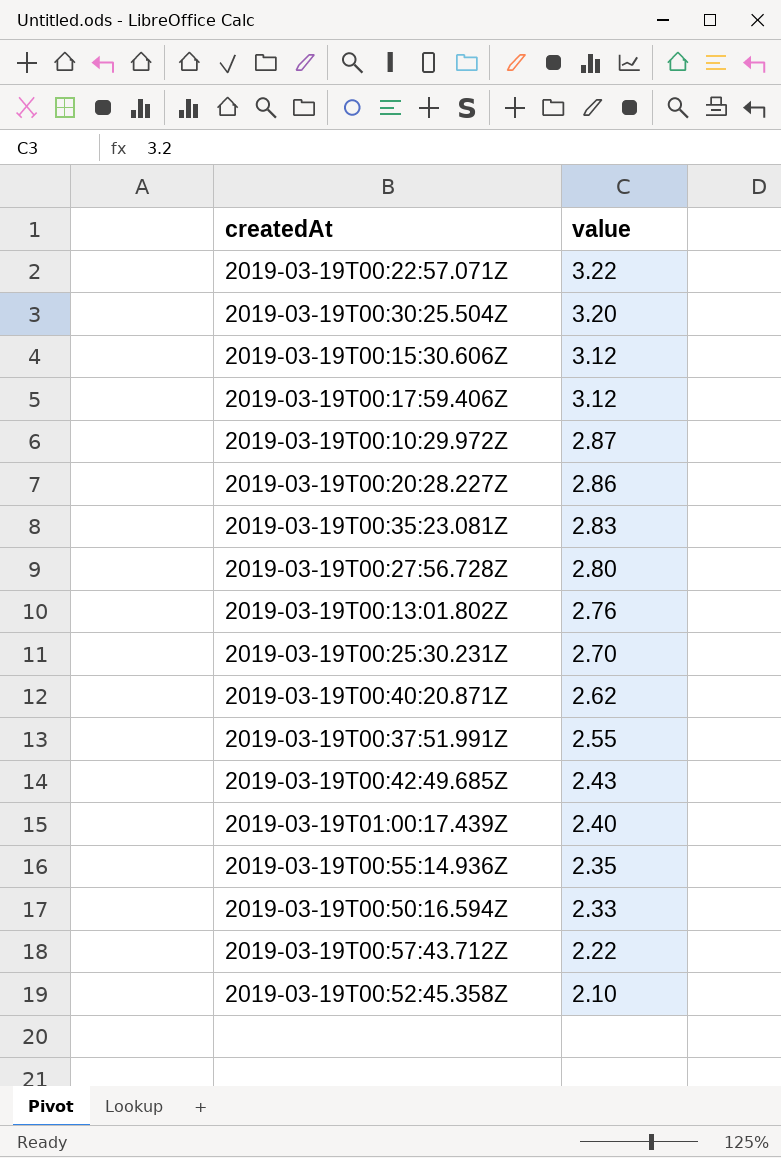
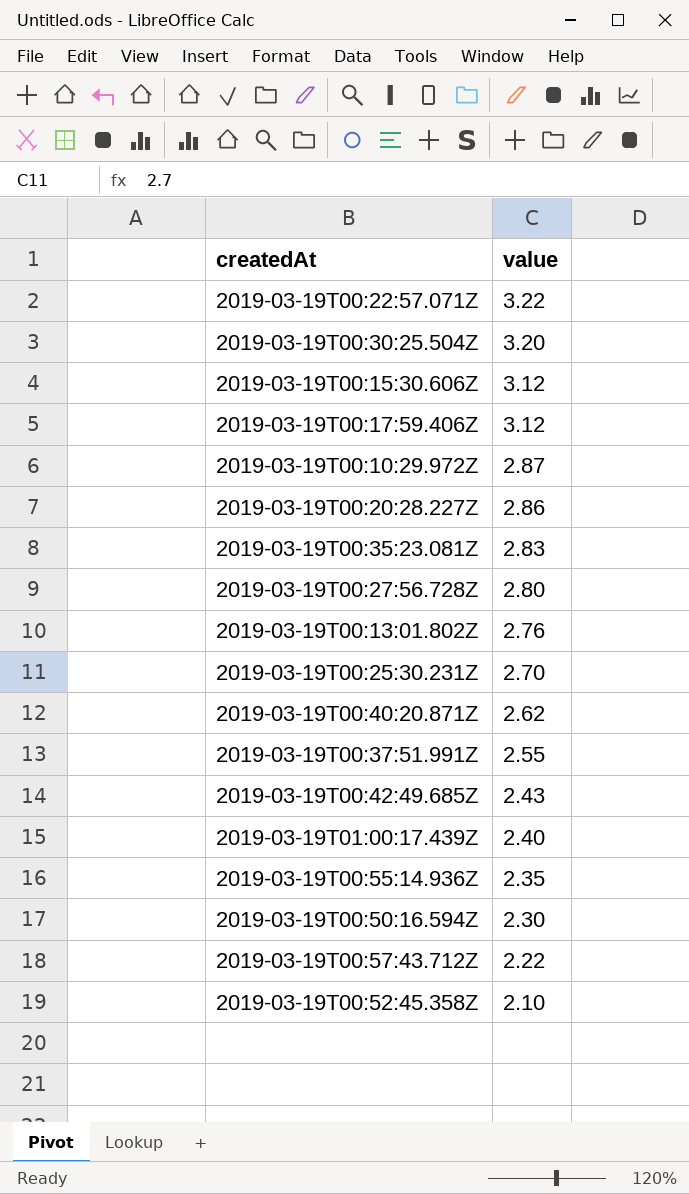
2019-03-19T00:50:16.594Z | value: 2.33 -> 2.30

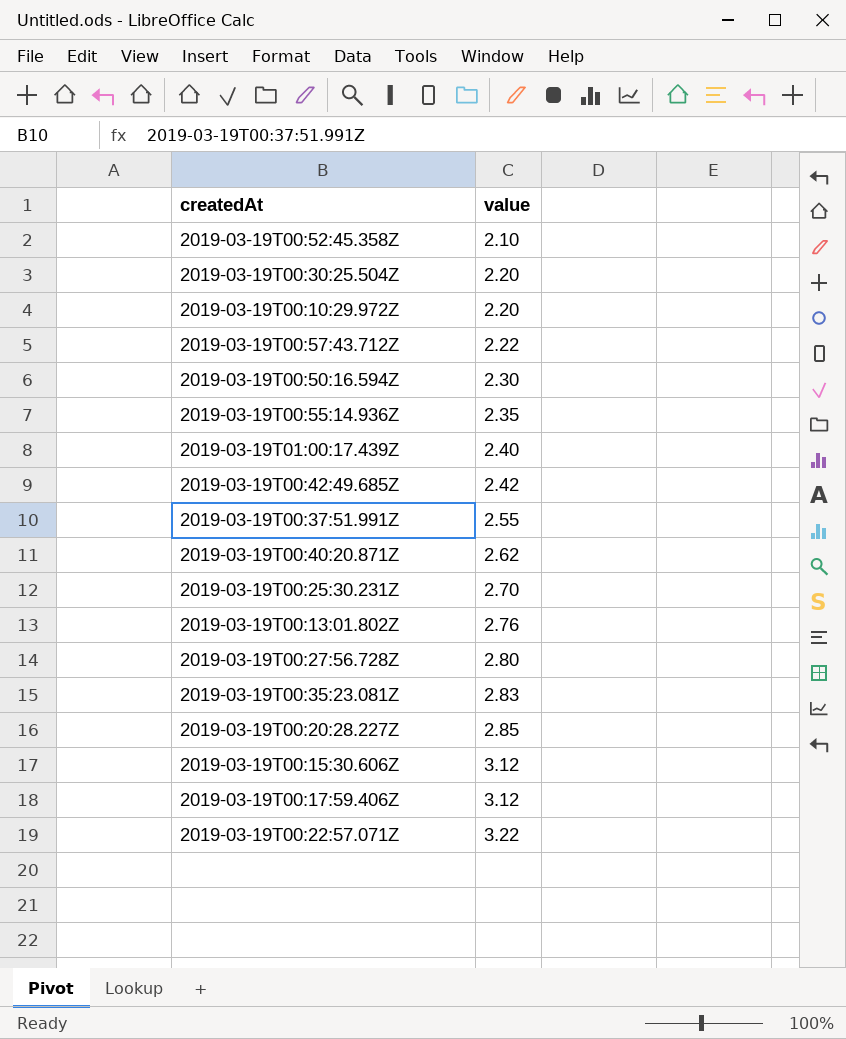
row order: value descending -> value ascending
2019-03-19T00:30:25.504Z | value: 3.20 -> 2.20
2019-03-19T00:10:29.972Z | value: 2.87 -> 2.20
2019-03-19T00:42:49.685Z | value: 2.43 -> 2.42
2019-03-19T00:20:28.227Z | value: 2.86 -> 2.85

